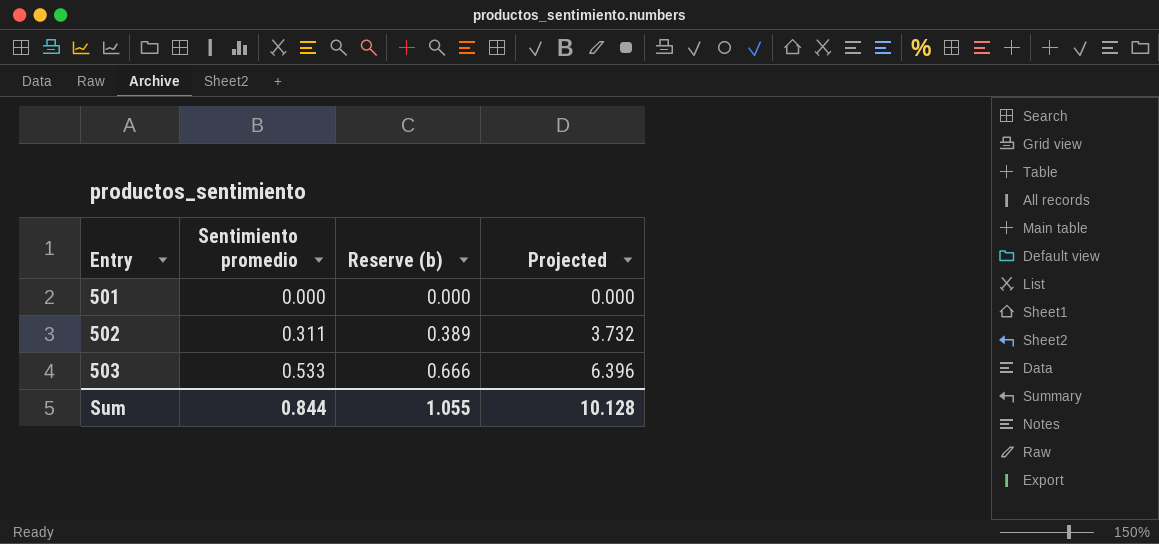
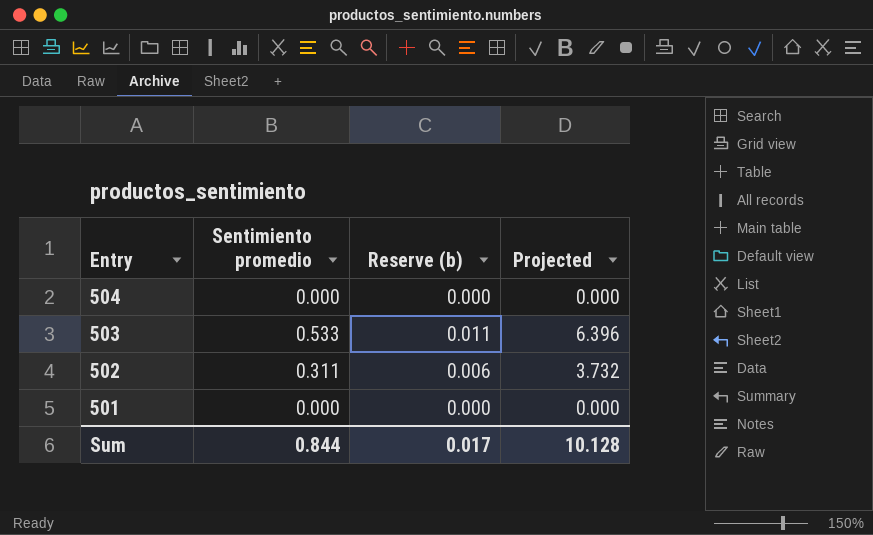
row order: Entry ascending -> Entry descending
column Reserve (b) | formula: [Sentimiento promedio] * 1.25 -> [Sentimiento promedio] * 0.02
row 504: none -> 0.000 | 0.000 | 0.000
Sum | Reserve (b): 1.055 -> 0.017

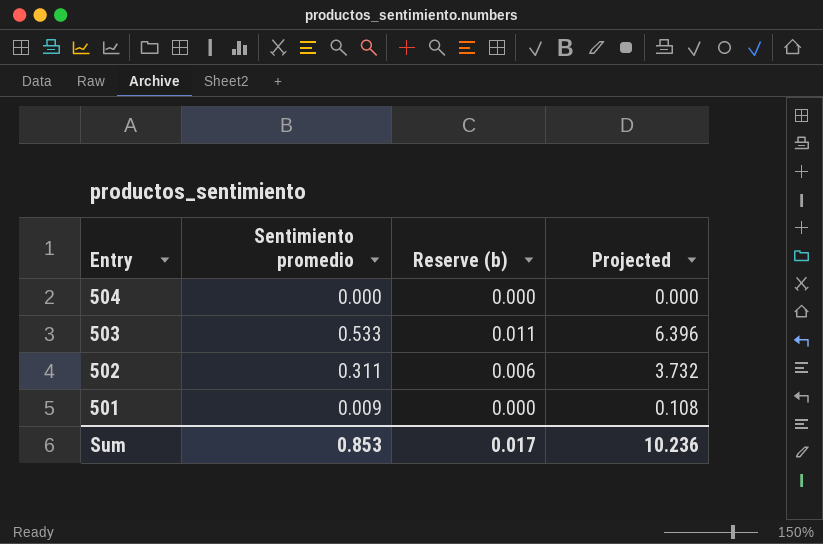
501 | Sentimiento promedio: 0.000 -> 0.009
501 | Projected: 0.000 -> 0.108
Sum | Sentimiento promedio: 0.844 -> 0.853
Sum | Projected: 10.128 -> 10.236

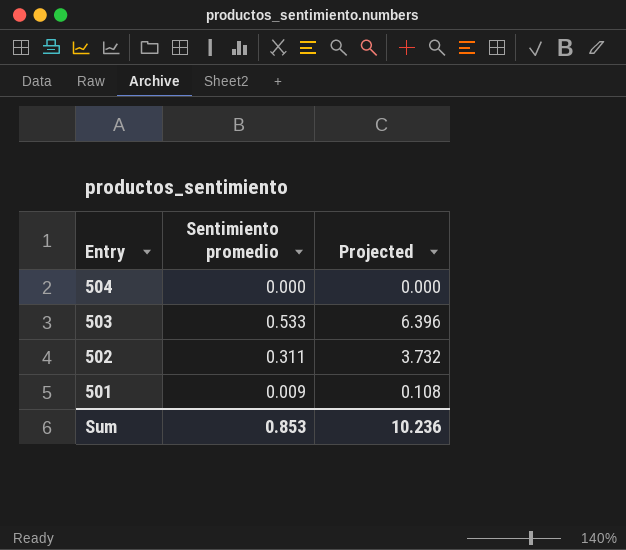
column Reserve (b) | formula: [Sentimiento promedio] * 0.02 -> none

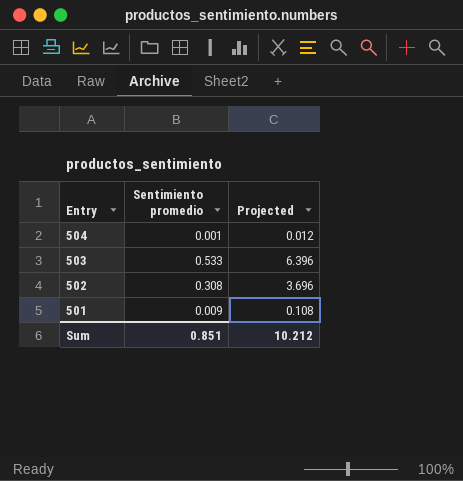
504 | Sentimiento promedio: 0.000 -> 0.001
504 | Projected: 0.000 -> 0.012
502 | Sentimiento promedio: 0.311 -> 0.308
502 | Projected: 3.732 -> 3.696
Sum | Sentimiento promedio: 0.853 -> 0.851
Sum | Projected: 10.236 -> 10.212

